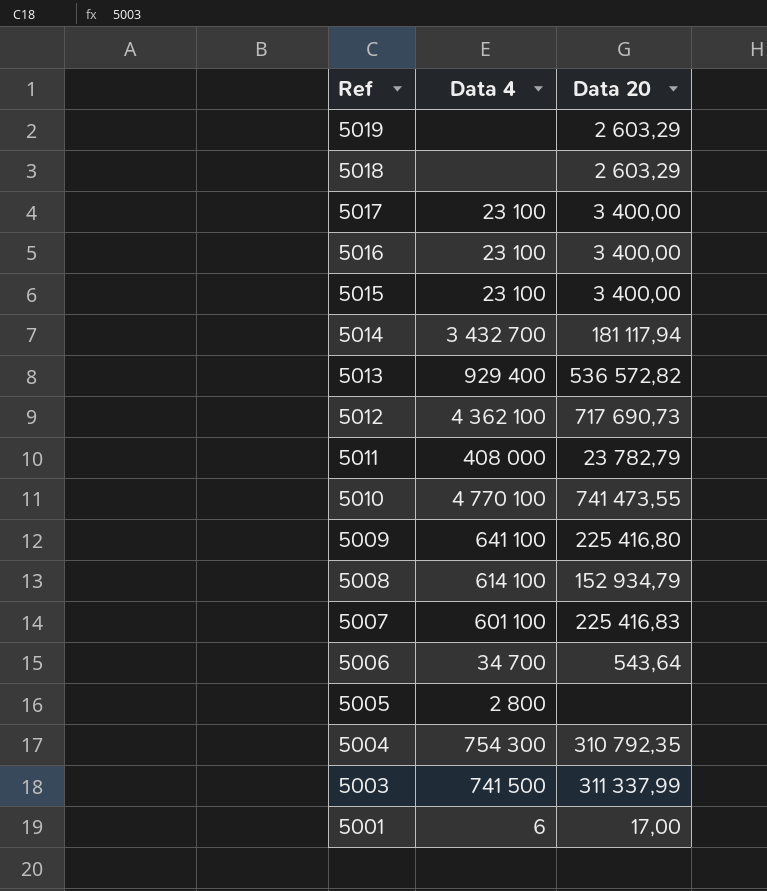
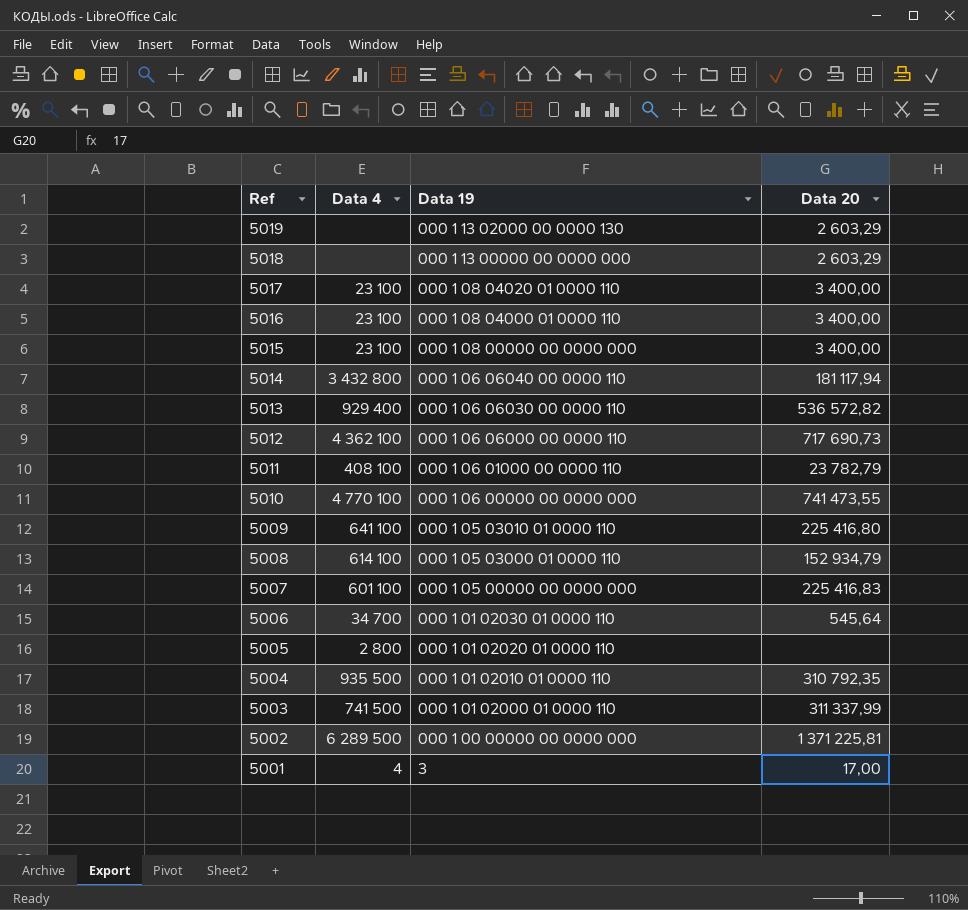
column Data 19 | position: none -> 3
5014 | Data 4: 3 432 700 -> 3 432 800
5011 | Data 4: 408 000 -> 408 100
5006 | Data 20: 543,64 -> 545,64
5004 | Data 4: 754 300 -> 935 500
row 5002: none -> 6 289 500 | 000 1 00 00000 00 0000 000 | 1 371 225,81
5001 | Data 4: 6 -> 4

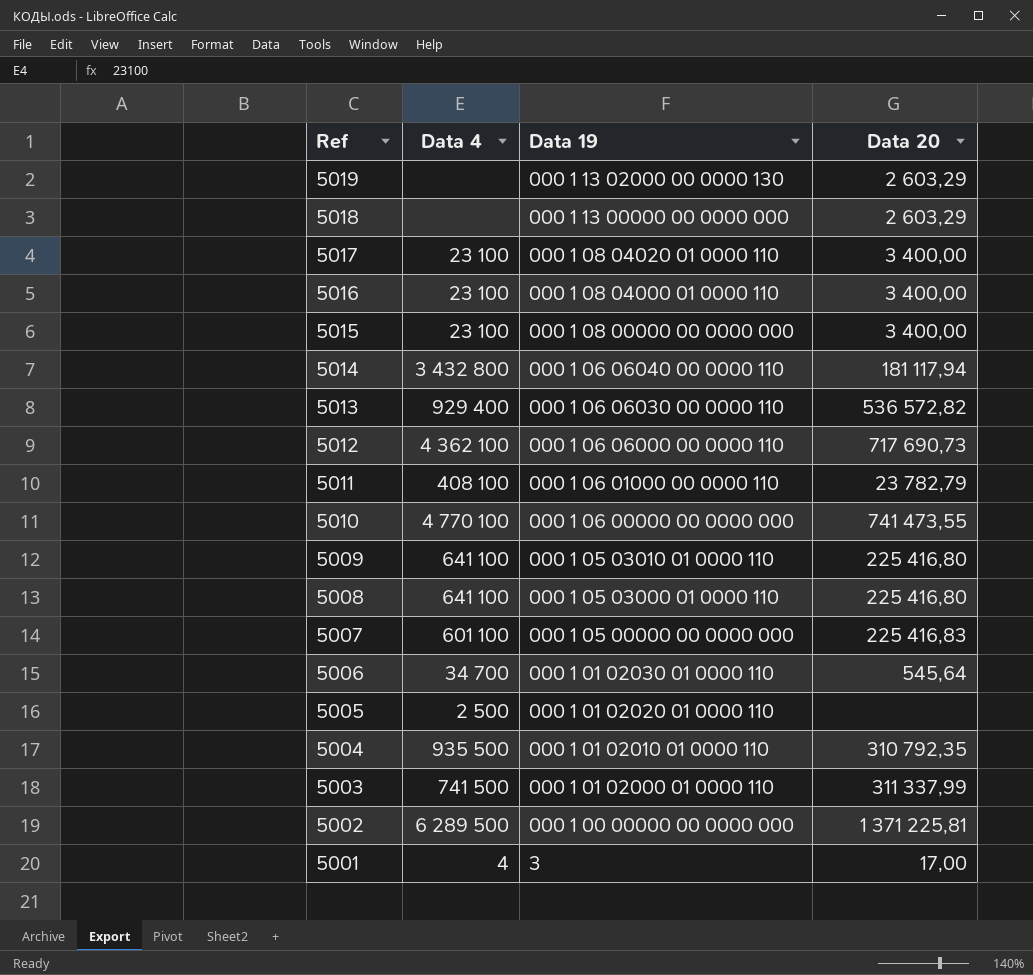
5008 | Data 4: 614 100 -> 641 100
5008 | Data 20: 152 934,79 -> 225 416,80
5005 | Data 4: 2 800 -> 2 500

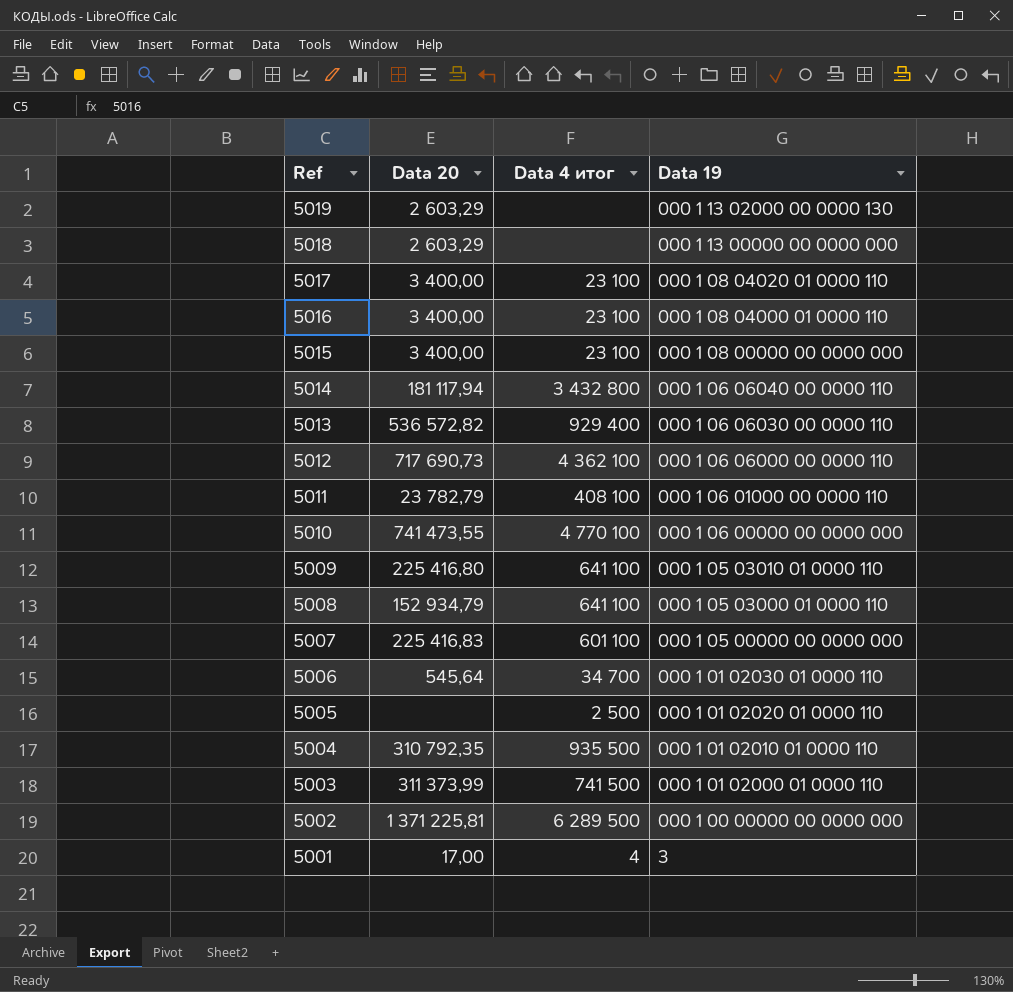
column Data 20 | position: 4 -> 2
column name: Data 4 -> Data 4 итог
5008 | Data 20: 225 416,80 -> 152 934,79
5003 | Data 20: 311 337,99 -> 311 373,99

